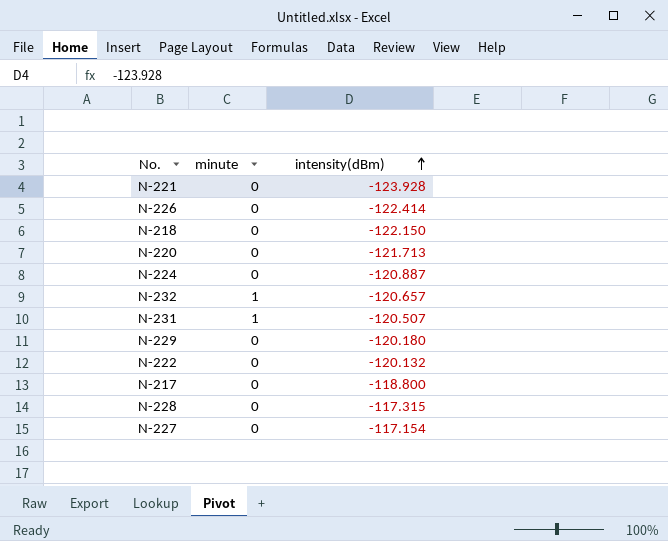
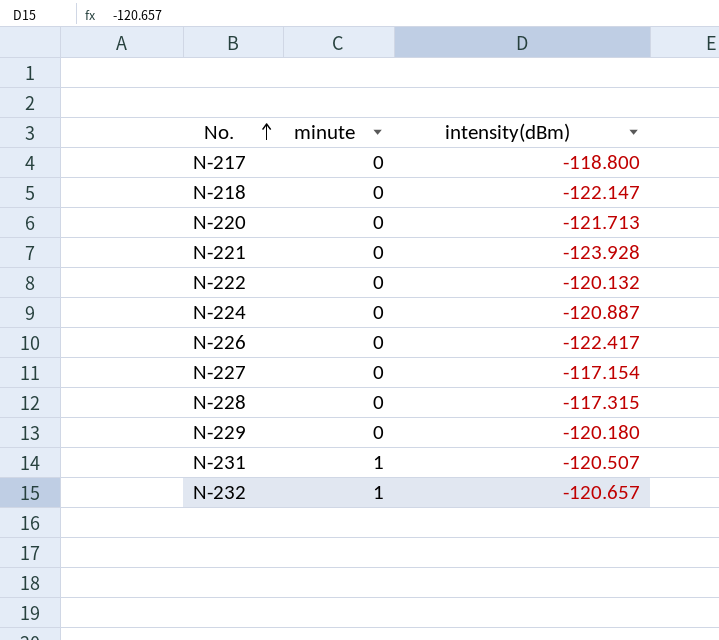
row order: intensity(dBm) ascending -> No. ascending
N-218 | intensity(dBm): -122.150 -> -122.147
N-226 | intensity(dBm): -122.414 -> -122.417

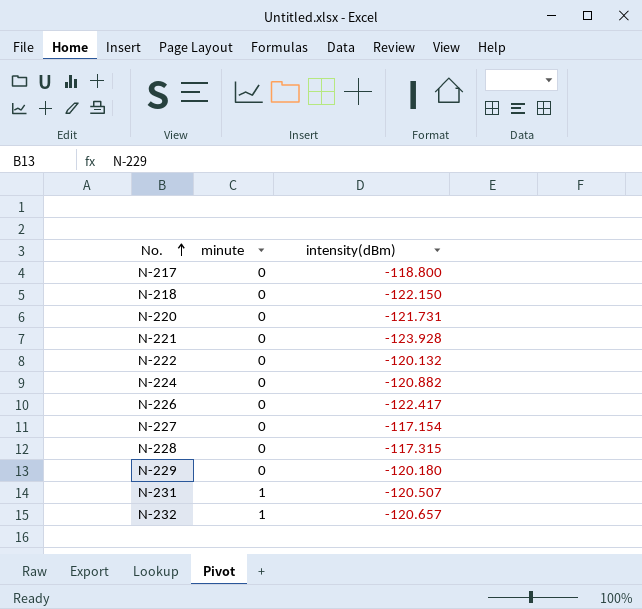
N-218 | intensity(dBm): -122.147 -> -122.150
N-220 | intensity(dBm): -121.713 -> -121.731
N-224 | intensity(dBm): -120.887 -> -120.882

